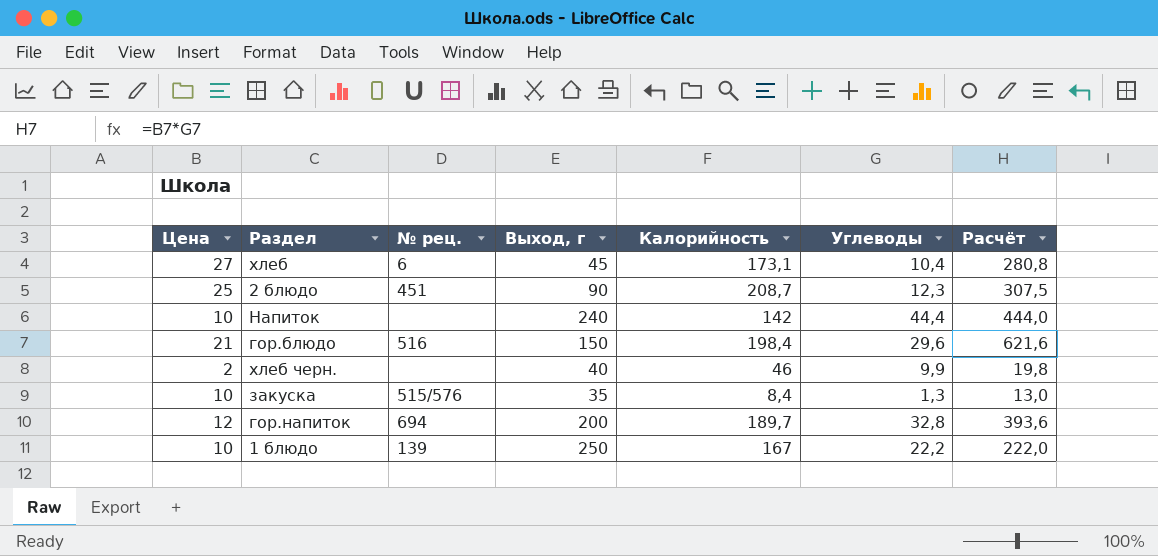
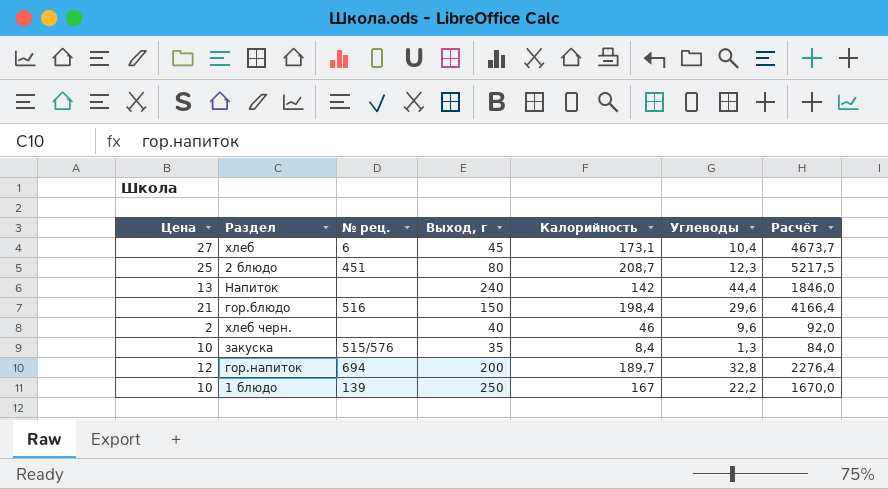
column Расчёт | formula: [Цена] * [Углеводы] -> [Цена] * [Калорийность]
2 блюдо | Выход, г: 90 -> 80
Напиток | Цена: 10 -> 13
хлеб черн. | Углеводы: 9,9 -> 9,6

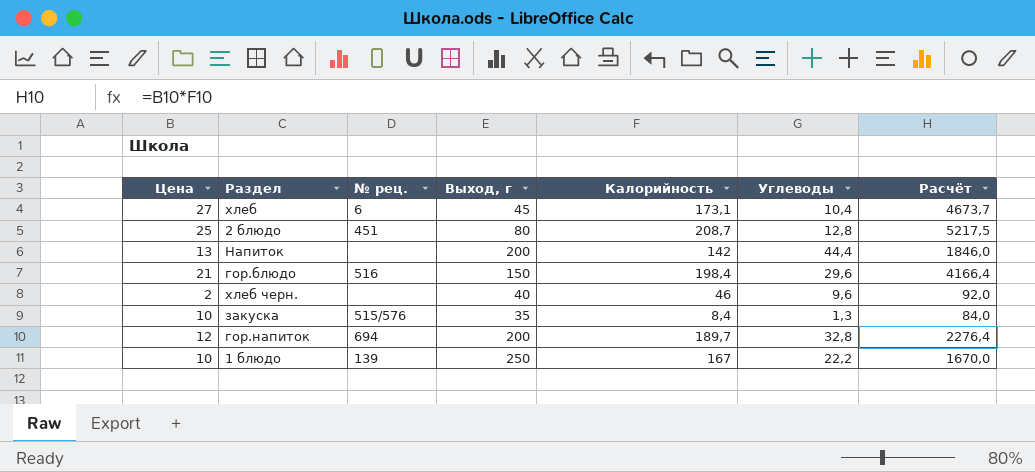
2 блюдо | Углеводы: 12,3 -> 12,8
Напиток | Выход, г: 240 -> 200

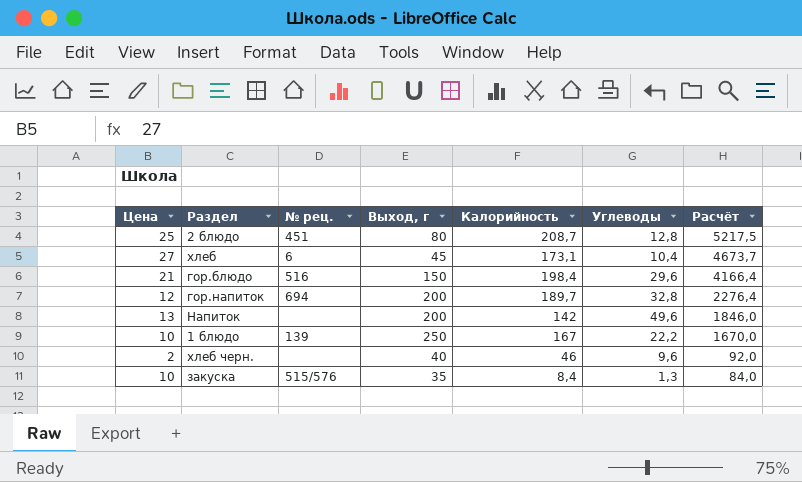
row order: none -> Расчёт descending
Напиток | Углеводы: 44,4 -> 49,6

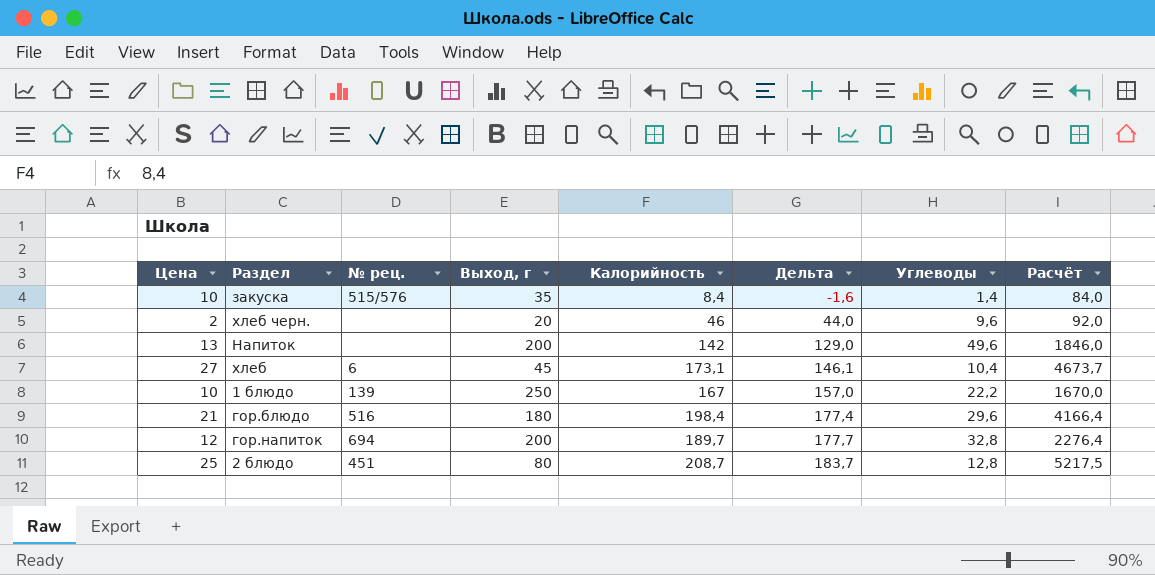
row order: Расчёт descending -> Дельта ascending
column Дельта | formula: none -> [Калорийность] - [Цена]
закуска | Углеводы: 1,3 -> 1,4
хлеб черн. | Выход, г: 40 -> 20
гор.блюдо | Выход, г: 150 -> 180

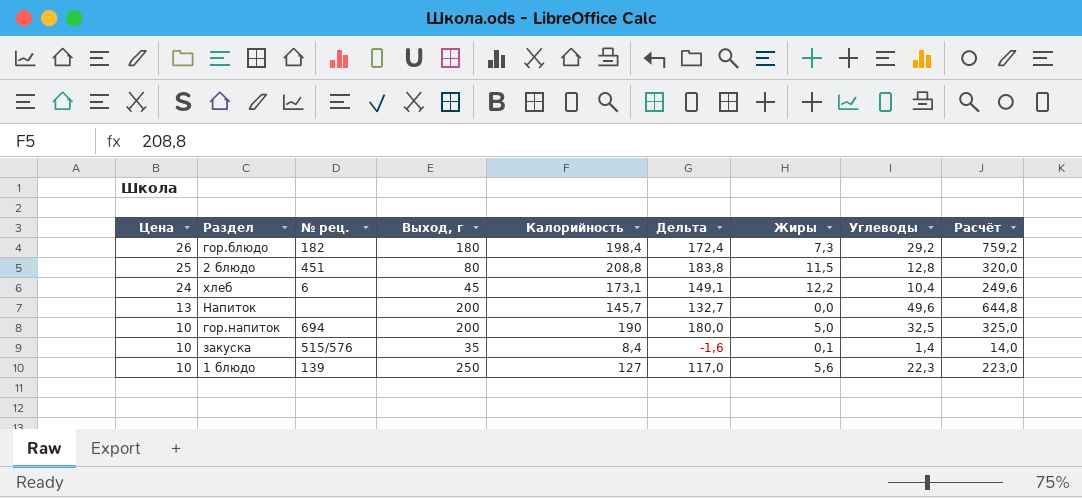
row order: Дельта ascending -> Цена descending
column Жиры | position: none -> 7
column Расчёт | formula: [Цена] * [Калорийность] -> [Цена] * [Углеводы]
row хлеб черн.: 2 | none | 20 | 46 | 44,0 | 9,6 | 92,0 -> none
гор.блюдо | Цена: 21 -> 26
гор.блюдо | № рец.: 516 -> 182
гор.блюдо | Дельта: 177,4 -> 172,4
гор.блюдо | Углеводы: 29,6 -> 29,2
2 блюдо | Калорийность: 208,7 -> 208,8
2 блюдо | Дельта: 183,7 -> 183,8
хлеб | Цена: 27 -> 24
хлеб | Дельта: 146,1 -> 149,1
Напиток | Калорийность: 142 -> 145,7
Напиток | Дельта: 129,0 -> 132,7
гор.напиток | Цена: 12 -> 10
гор.напиток | Калорийность: 189,7 -> 190
гор.напиток | Дельта: 177,7 -> 180,0
гор.напиток | Углеводы: 32,8 -> 32,5
1 блюдо | Калорийность: 167 -> 127
1 блюдо | Дельта: 157,0 -> 117,0
1 блюдо | Углеводы: 22,2 -> 22,3

